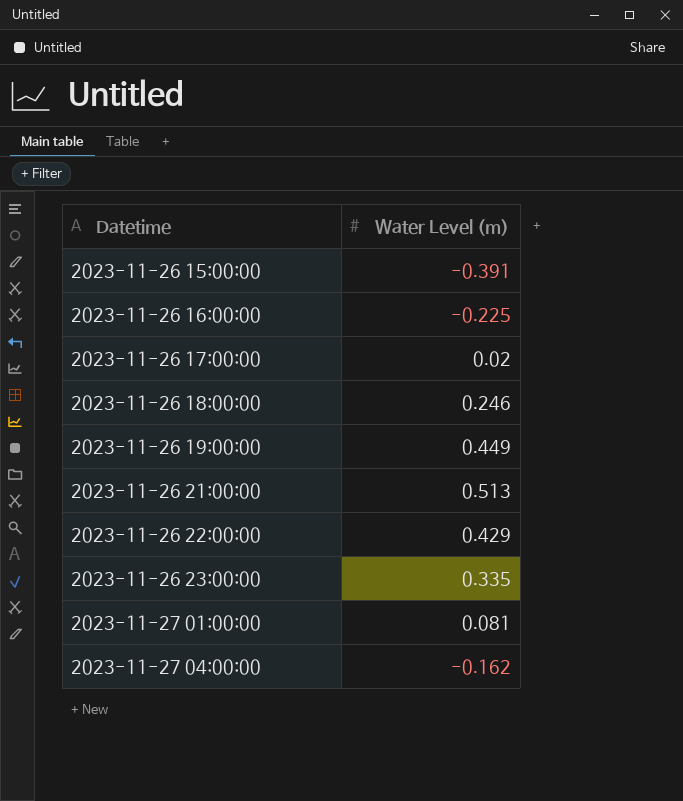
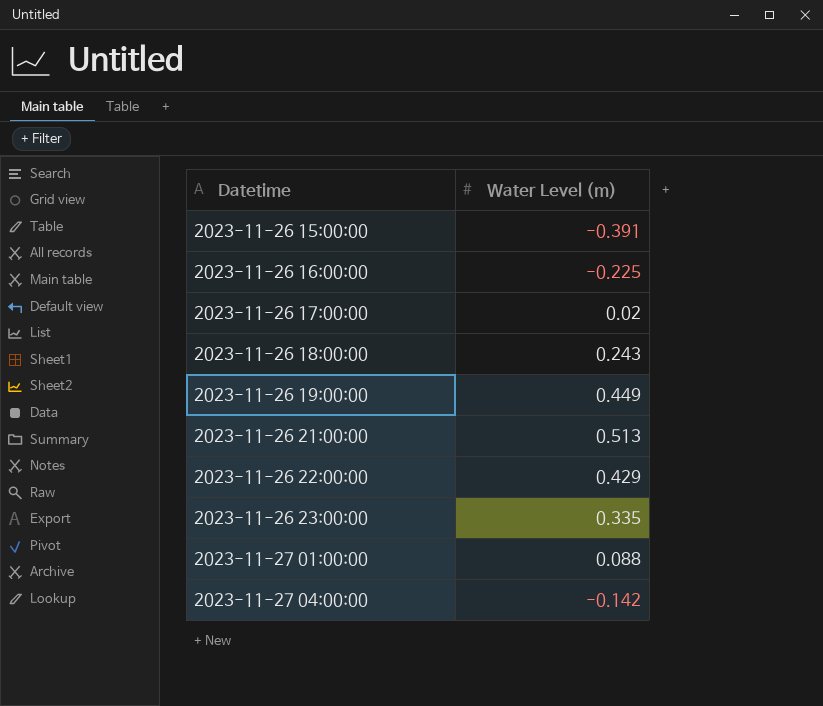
2023-11-26 18:00:00 | Water Level (m): 0.246 -> 0.243
2023-11-27 01:00:00 | Water Level (m): 0.081 -> 0.088
2023-11-27 04:00:00 | Water Level (m): -0.162 -> -0.142

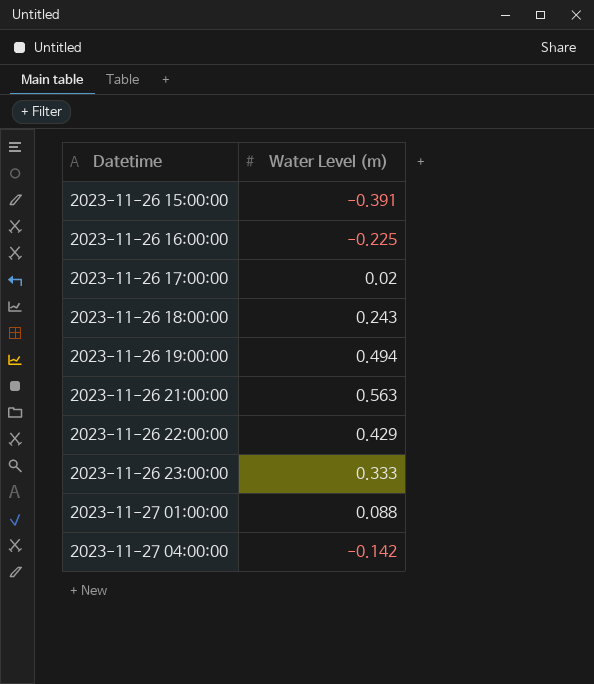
2023-11-26 19:00:00 | Water Level (m): 0.449 -> 0.494
2023-11-26 21:00:00 | Water Level (m): 0.513 -> 0.563
2023-11-26 23:00:00 | Water Level (m): 0.335 -> 0.333

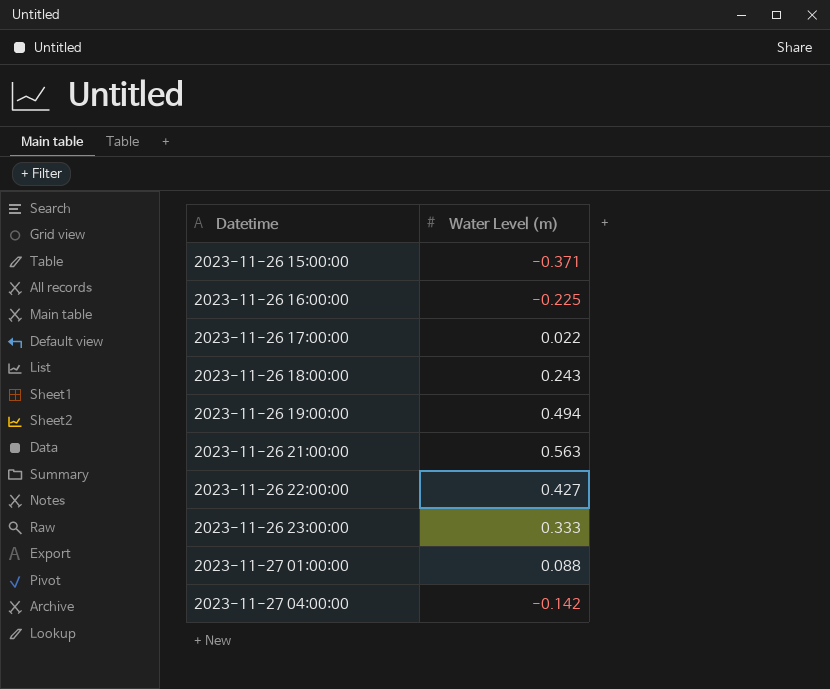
2023-11-26 15:00:00 | Water Level (m): -0.391 -> -0.371
2023-11-26 17:00:00 | Water Level (m): 0.02 -> 0.022
2023-11-26 22:00:00 | Water Level (m): 0.429 -> 0.427

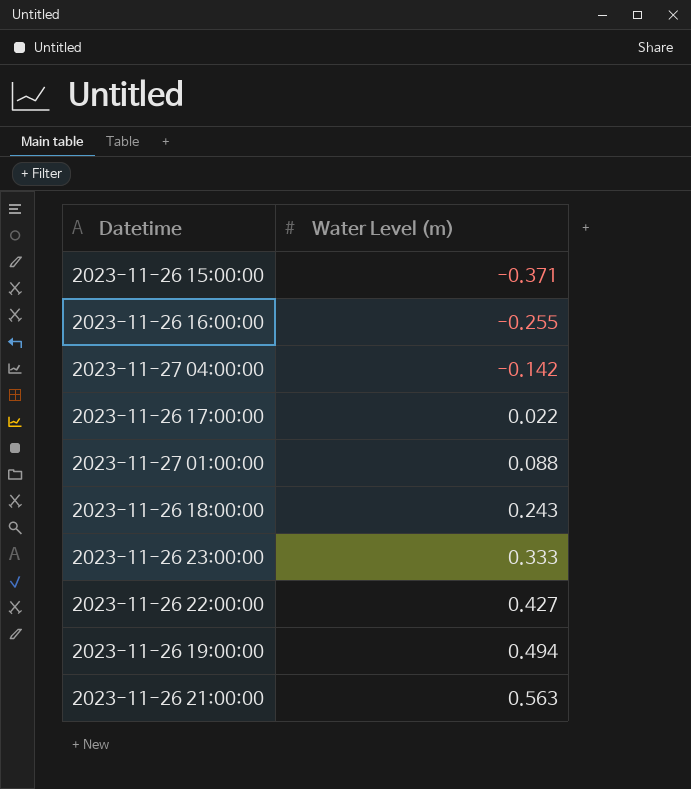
row order: Datetime ascending -> Water Level (m) ascending
2023-11-26 16:00:00 | Water Level (m): -0.225 -> -0.255

